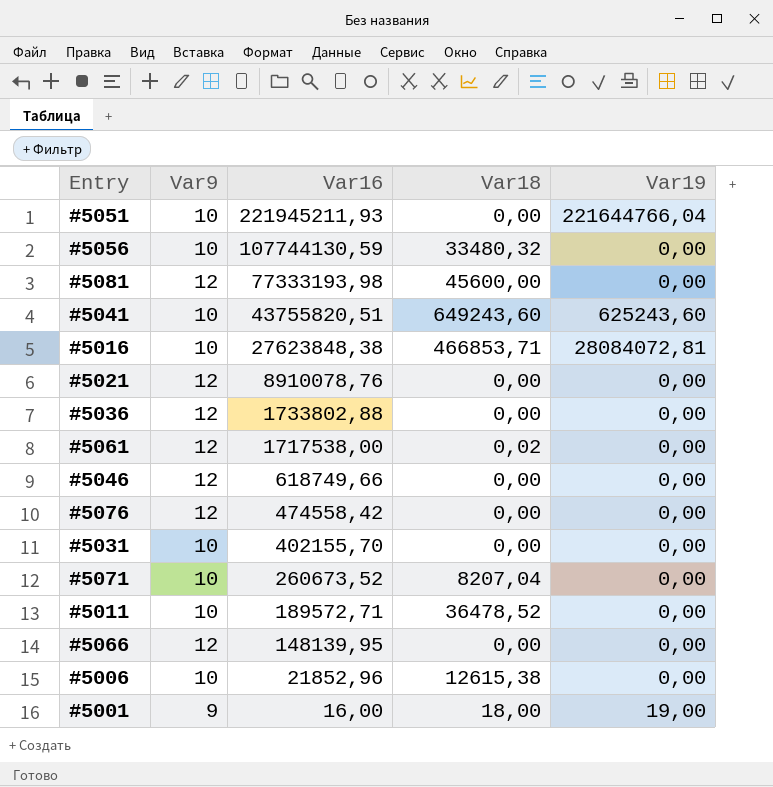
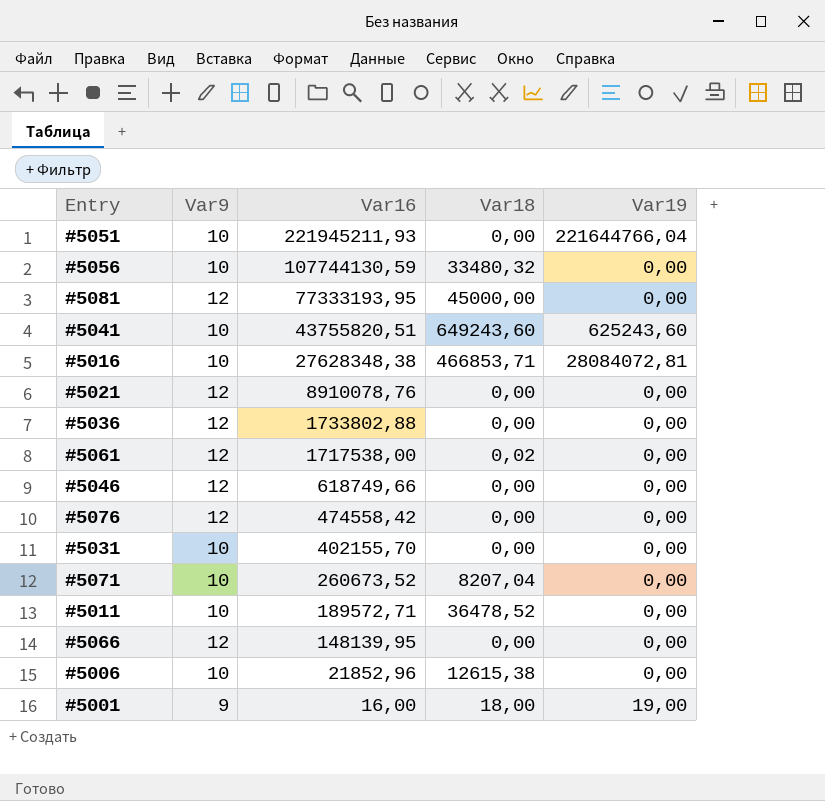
#5081 | Var16: 77333193,98 -> 77333193,95
#5081 | Var18: 45600,00 -> 45000,00
#5016 | Var16: 27623848,38 -> 27628348,38

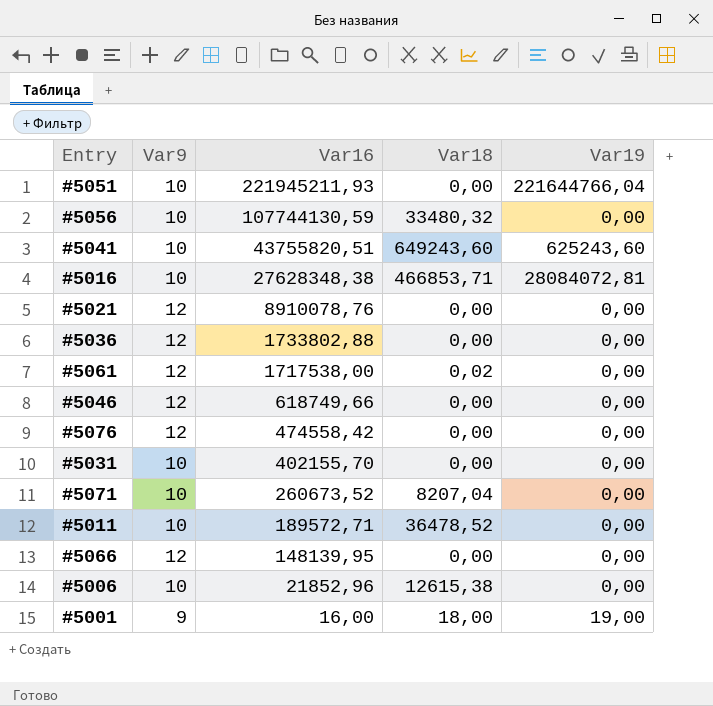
row #5081: 12 | 77333193,95 | 45000,00 | 0,00 -> none

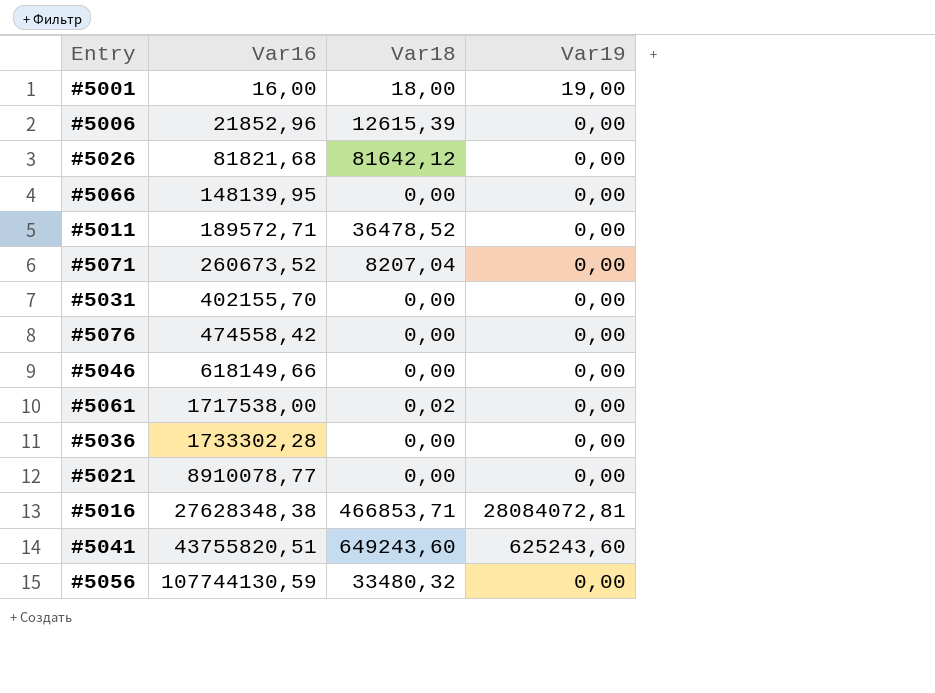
row order: Var16 descending -> Var16 ascending
column Var9 | position: 2 -> none
row #5051: 10 | 221945211,93 | 0,00 | 221644766,04 -> none
#5006 | Var18: 12615,38 -> 12615,39
row #5026: none -> 81821,68 | 81642,12 | 0,00
#5046 | Var16: 618749,66 -> 618149,66
#5036 | Var16: 1733802,88 -> 1733302,28
#5021 | Var16: 8910078,76 -> 8910078,77

